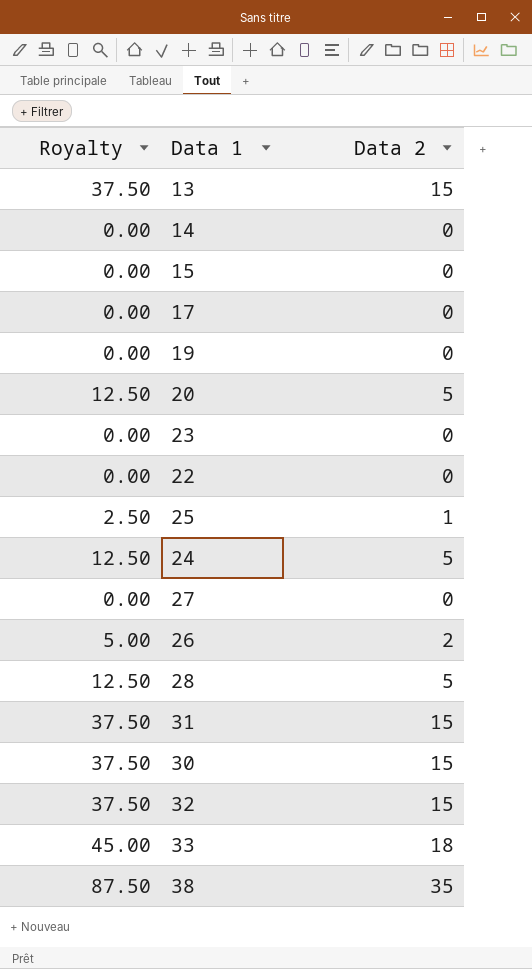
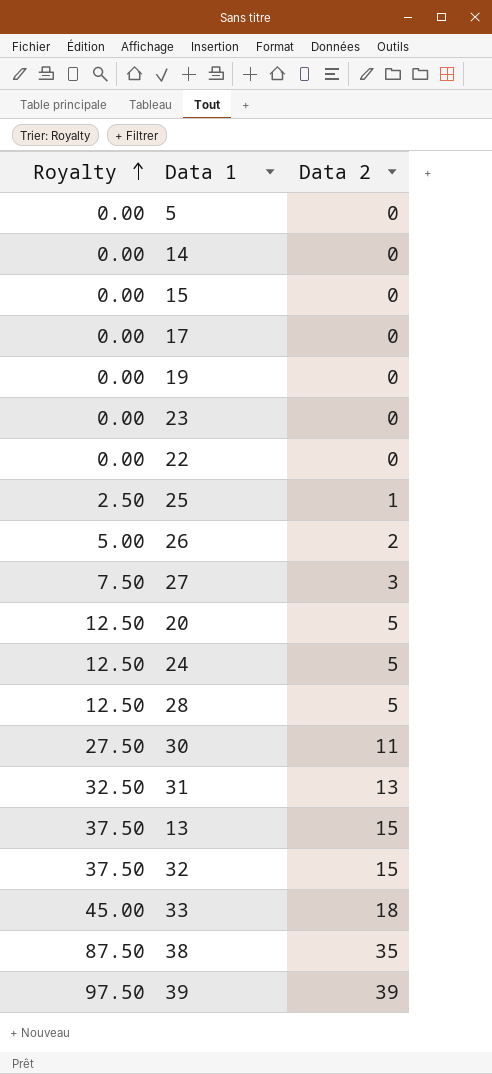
row order: none -> Royalty ascending
row 5: none -> 0.00 | 0
27 | Royalty: 0.00 -> 7.50
27 | Data 2: 0 -> 3
30 | Royalty: 37.50 -> 27.50
30 | Data 2: 15 -> 11
31 | Royalty: 37.50 -> 32.50
31 | Data 2: 15 -> 13
row 39: none -> 97.50 | 39

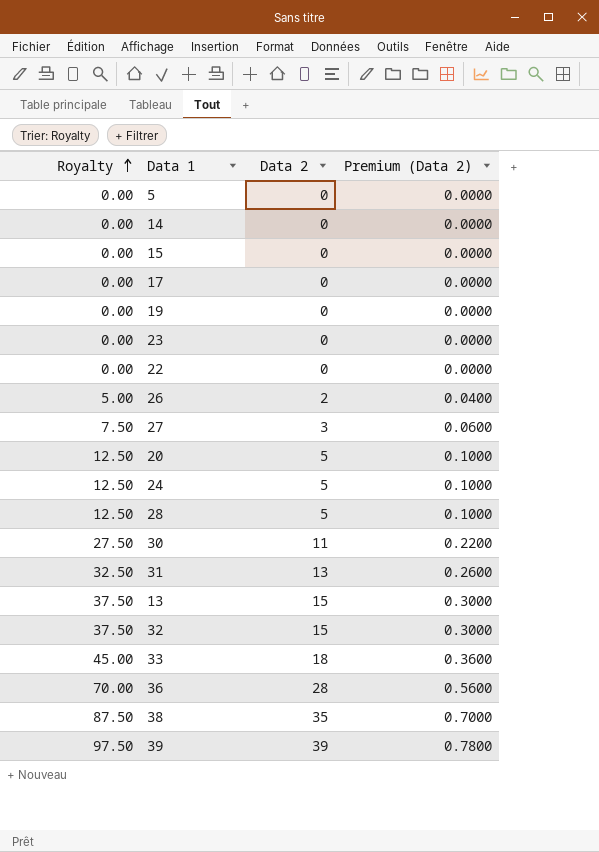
column Premium (Data 2) | formula: none -> [Data 2] * 0.02
row 25: 2.50 | 1 -> none
row 36: none -> 70.00 | 28 | 0.5600

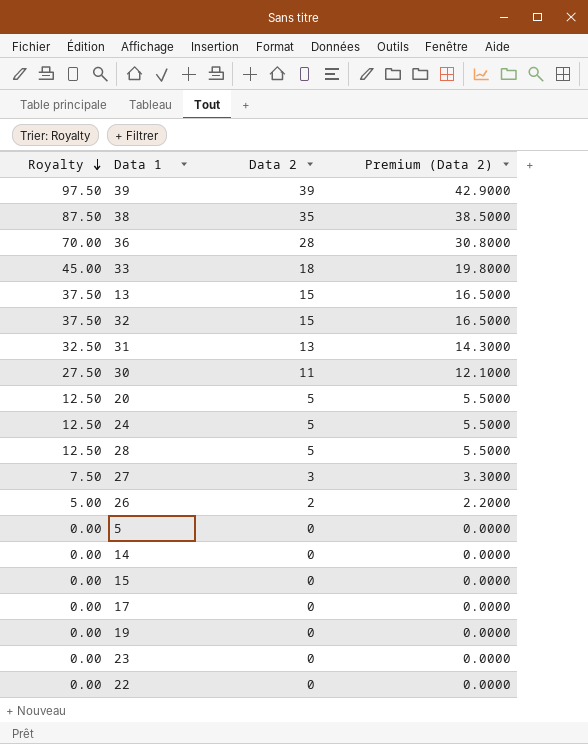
row order: Royalty ascending -> Royalty descending
column Premium (Data 2) | formula: [Data 2] * 0.02 -> [Data 2] * 1.1

